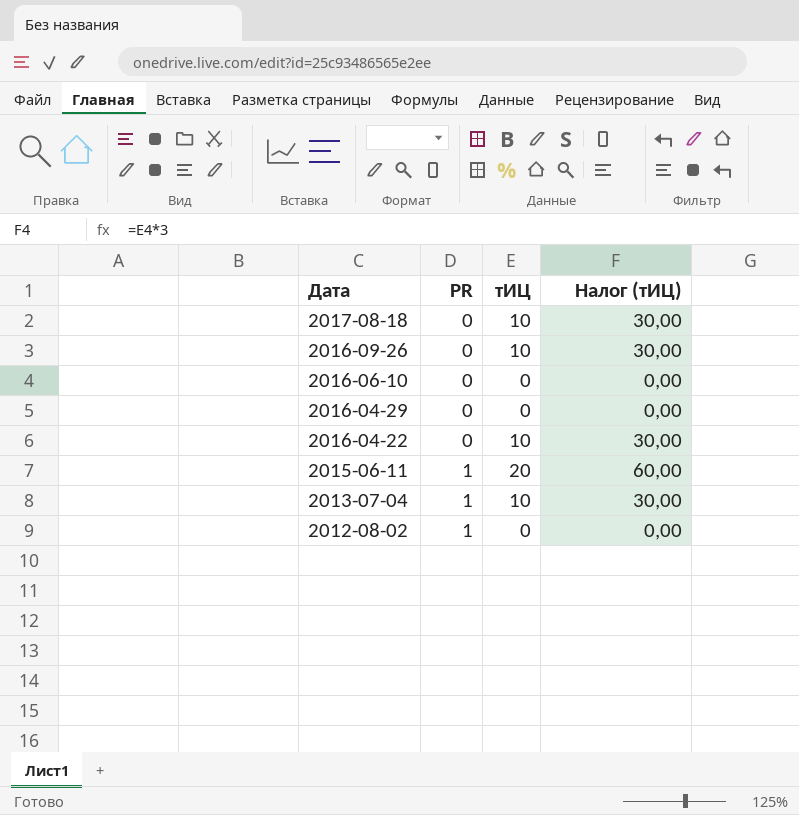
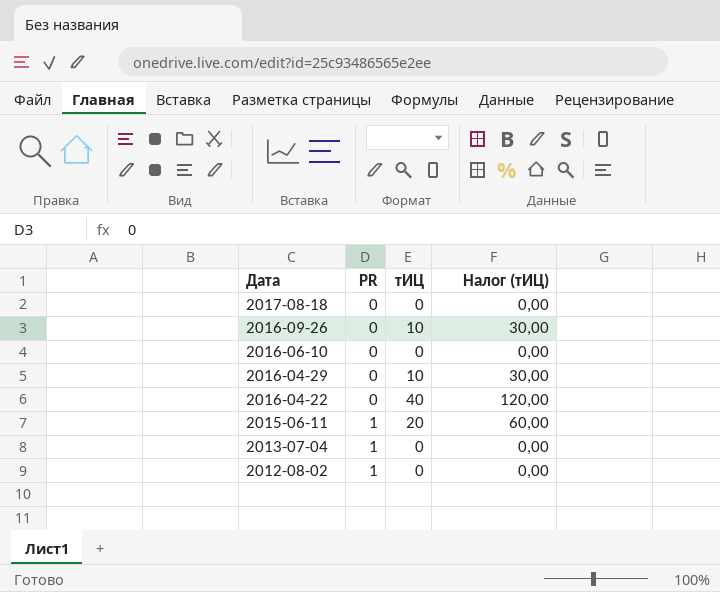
2017-08-18 | тИЦ: 10 -> 0
2017-08-18 | Налог (тИЦ): 30,00 -> 0,00
2016-04-29 | тИЦ: 0 -> 10
2016-04-29 | Налог (тИЦ): 0,00 -> 30,00
2016-04-22 | тИЦ: 10 -> 40
2016-04-22 | Налог (тИЦ): 30,00 -> 120,00
2013-07-04 | тИЦ: 10 -> 0
2013-07-04 | Налог (тИЦ): 30,00 -> 0,00

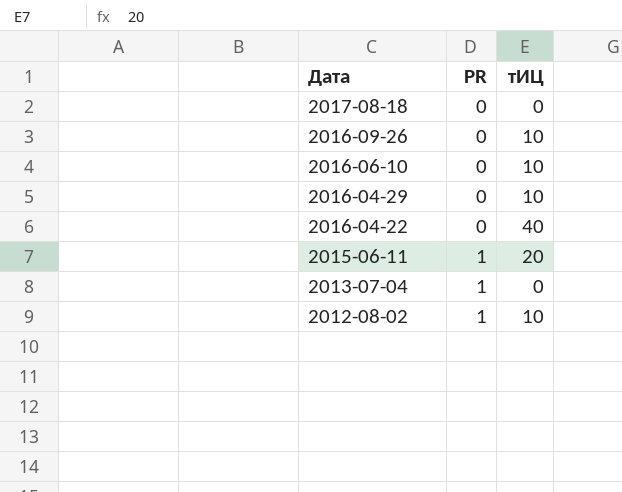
column Налог (тИЦ) | formula: [тИЦ] * 3 -> none
2016-06-10 | тИЦ: 0 -> 10
2012-08-02 | тИЦ: 0 -> 10

